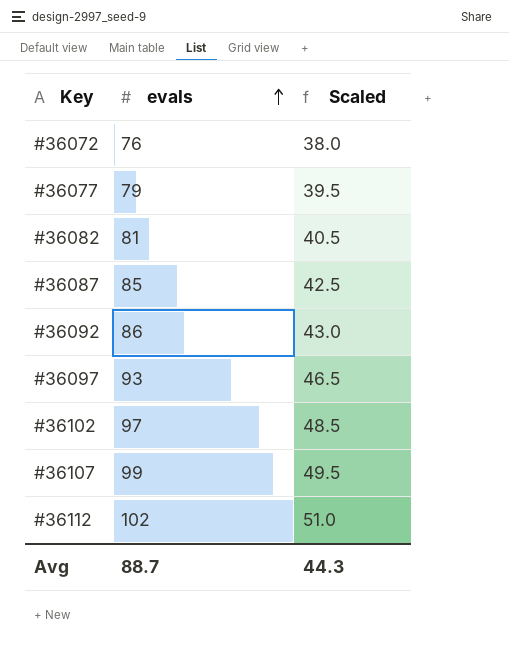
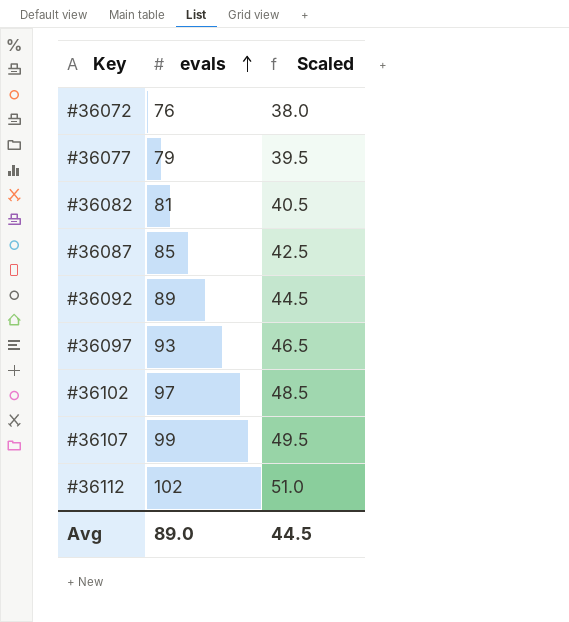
#36092 | evals: 86 -> 89
#36092 | Scaled: 43.0 -> 44.5
Avg | evals: 88.7 -> 89.0
Avg | Scaled: 44.3 -> 44.5

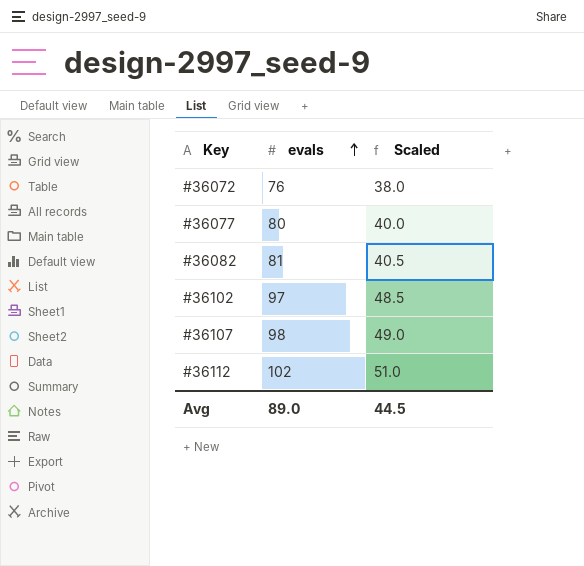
row #36087: 85 | 42.5 -> none
row #36092: 89 | 44.5 -> none
row #36097: 93 | 46.5 -> none
#36077 | evals: 79 -> 80
#36077 | Scaled: 39.5 -> 40.0
#36107 | evals: 99 -> 98
#36107 | Scaled: 49.5 -> 49.0

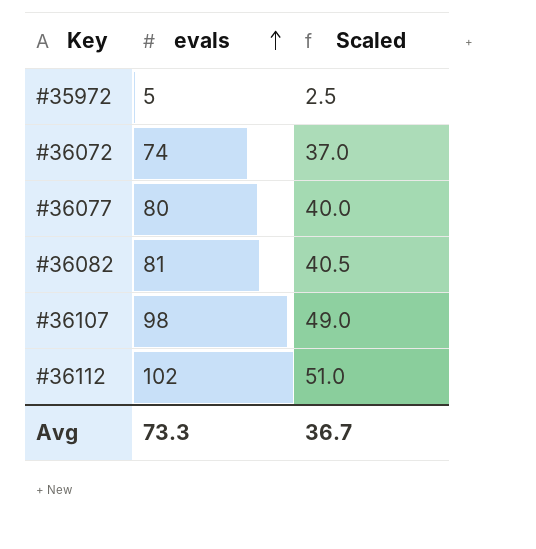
row #36102: 97 | 48.5 -> none
row #35972: none -> 5 | 2.5
#36072 | evals: 76 -> 74
#36072 | Scaled: 38.0 -> 37.0
Avg | evals: 89.0 -> 73.3
Avg | Scaled: 44.5 -> 36.7

